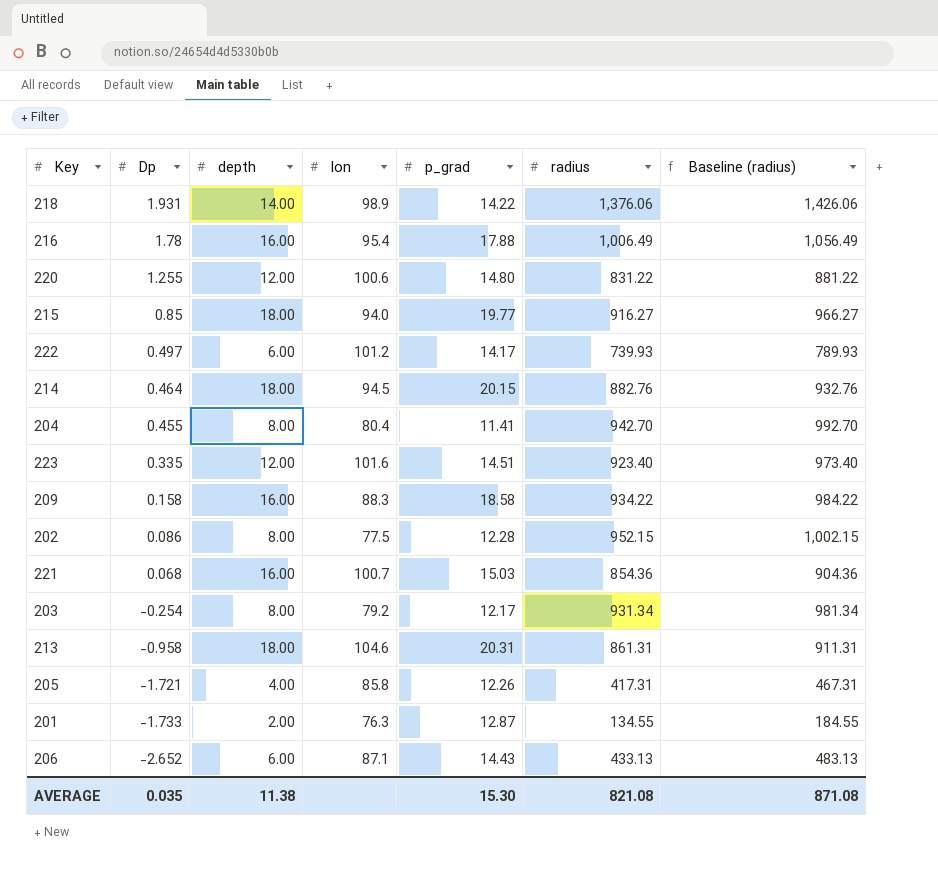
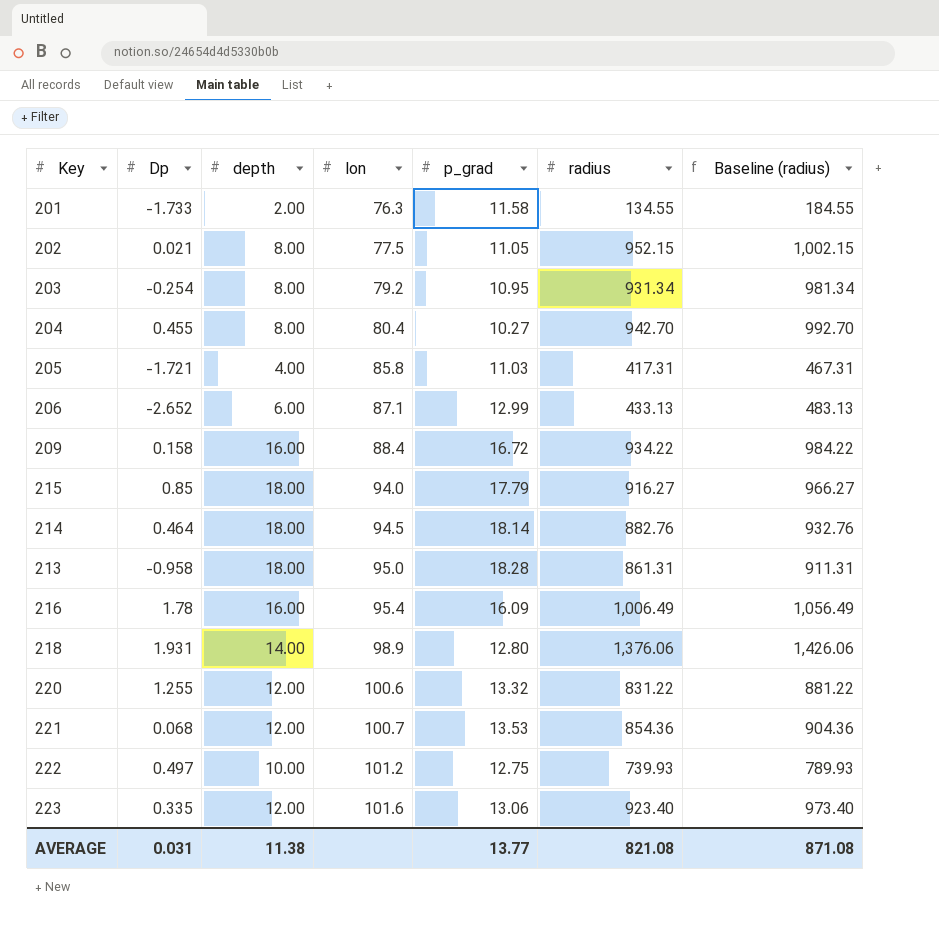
row order: Dp descending -> lon ascending
201 | p_grad: 12.87 -> 11.58
202 | Dp: 0.086 -> 0.021
202 | p_grad: 12.28 -> 11.05
203 | p_grad: 12.17 -> 10.95
204 | p_grad: 11.41 -> 10.27
205 | p_grad: 12.26 -> 11.03
206 | p_grad: 14.43 -> 12.99
209 | lon: 88.3 -> 88.4
209 | p_grad: 18.58 -> 16.72
215 | p_grad: 19.77 -> 17.79
214 | p_grad: 20.15 -> 18.14
213 | lon: 104.6 -> 95.0
213 | p_grad: 20.31 -> 18.28
216 | p_grad: 17.88 -> 16.09
218 | p_grad: 14.22 -> 12.80
220 | p_grad: 14.80 -> 13.32
221 | depth: 16.00 -> 12.00
221 | p_grad: 15.03 -> 13.53
222 | depth: 6.00 -> 10.00
222 | p_grad: 14.17 -> 12.75
223 | p_grad: 14.51 -> 13.06
AVERAGE | Dp: 0.035 -> 0.031
AVERAGE | p_grad: 15.30 -> 13.77

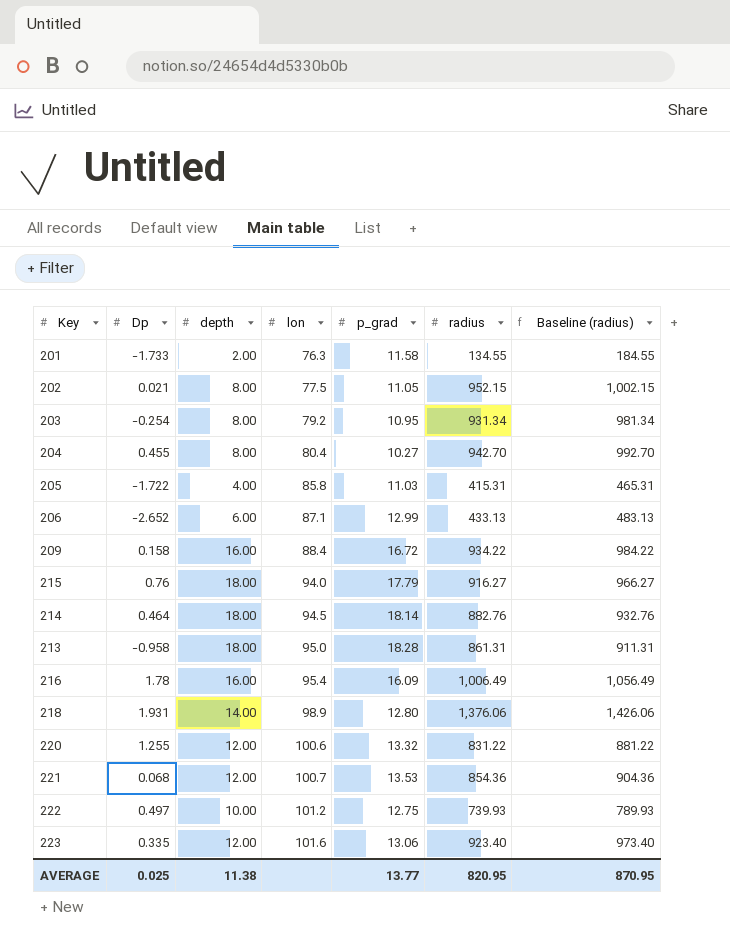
205 | Dp: -1.721 -> -1.722
205 | radius: 417.31 -> 415.31
205 | Baseline (radius): 467.31 -> 465.31
215 | Dp: 0.85 -> 0.76
AVERAGE | Dp: 0.031 -> 0.025
AVERAGE | radius: 821.08 -> 820.95
AVERAGE | Baseline (radius): 871.08 -> 870.95

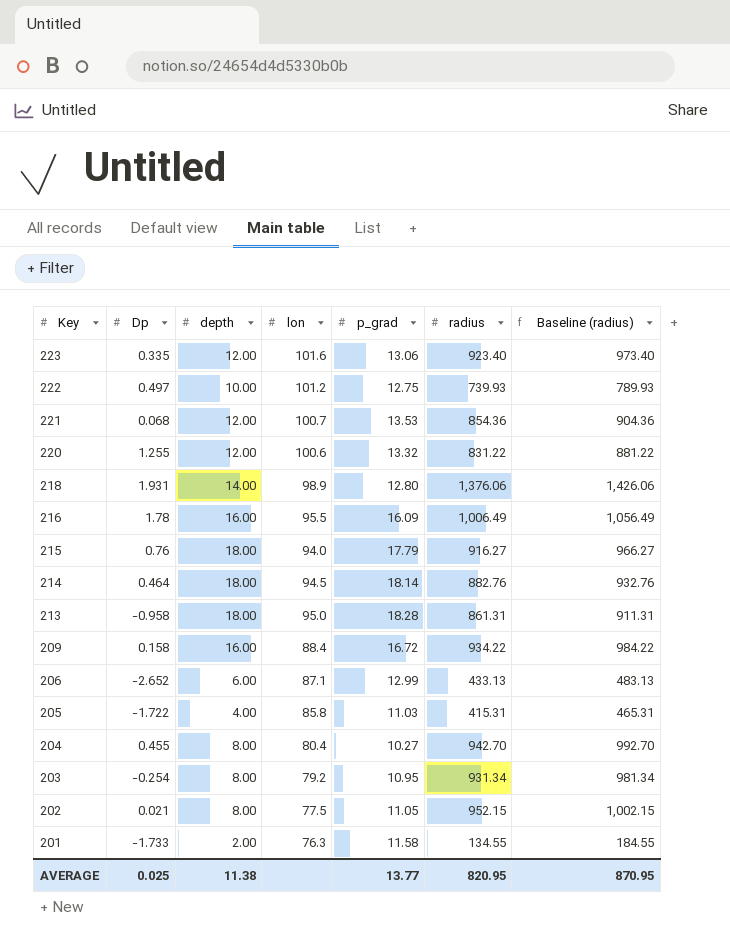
row order: lon ascending -> Key descending
216 | lon: 95.4 -> 95.5

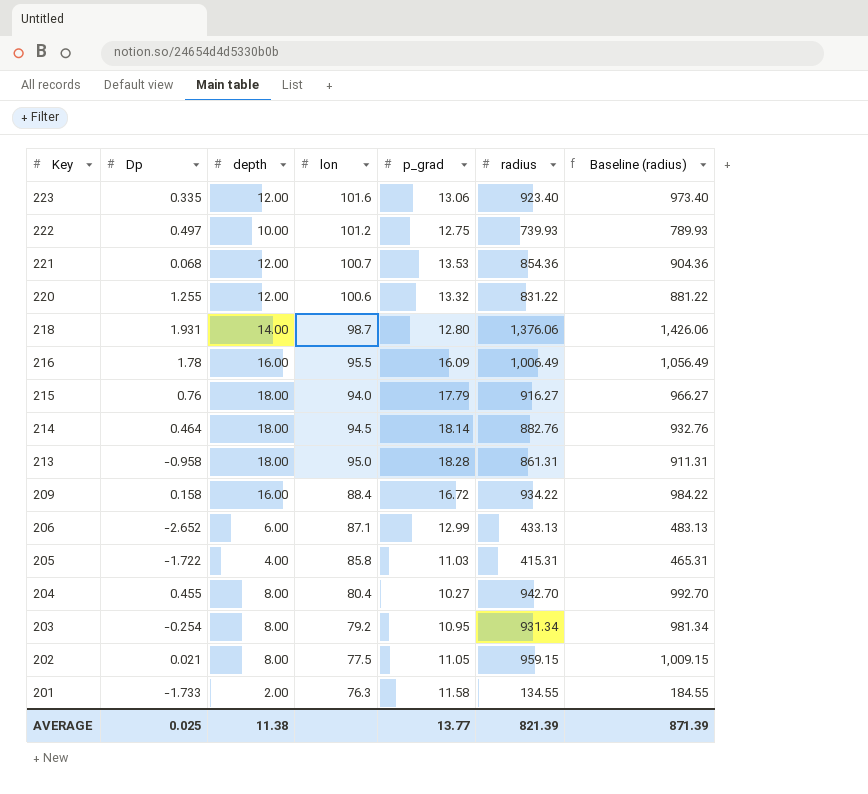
218 | lon: 98.9 -> 98.7
202 | radius: 952.15 -> 959.15
202 | Baseline (radius): 1,002.15 -> 1,009.15
AVERAGE | radius: 820.95 -> 821.39
AVERAGE | Baseline (radius): 870.95 -> 871.39

